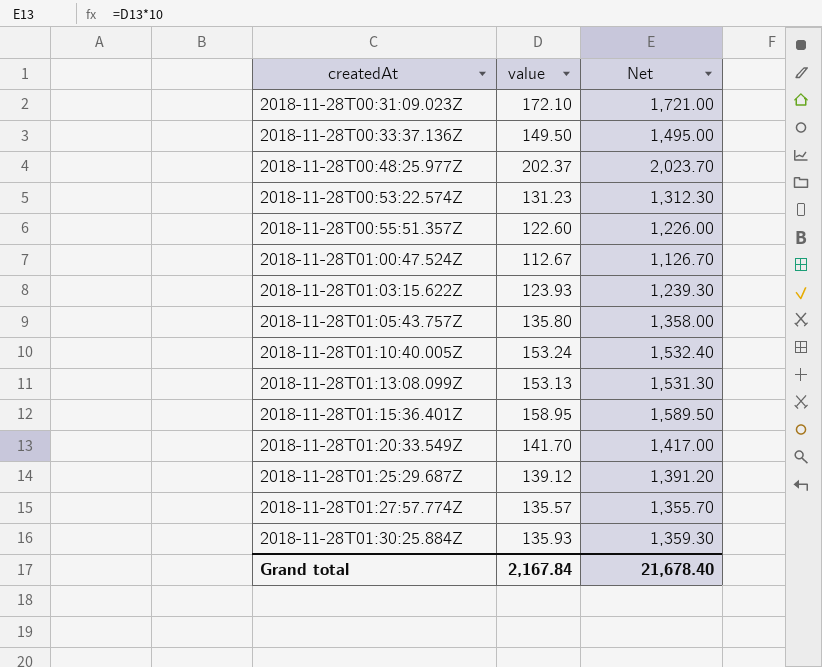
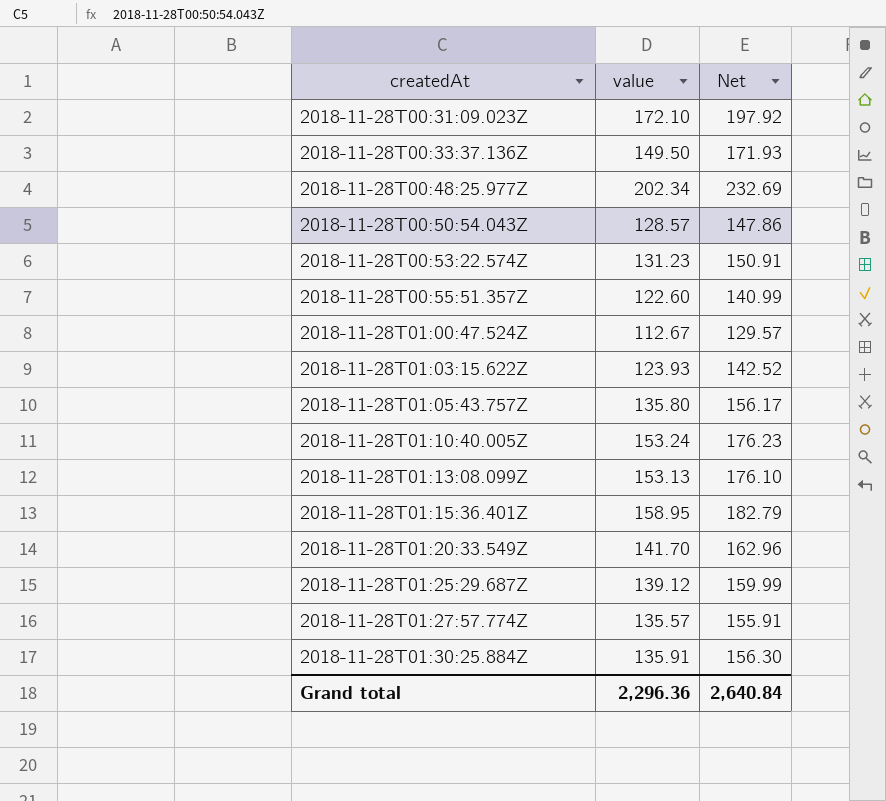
column Net | formula: [value] * 10 -> [value] * 1.15
2018-11-28T00:48:25.977Z | value: 202.37 -> 202.34
row 2018-11-28T00:50:54.043Z: none -> 128.57 | 147.86
2018-11-28T01:30:25.884Z | value: 135.93 -> 135.91
Grand total | value: 2,167.84 -> 2,296.36
Grand total | Net: 21,678.40 -> 2,640.84

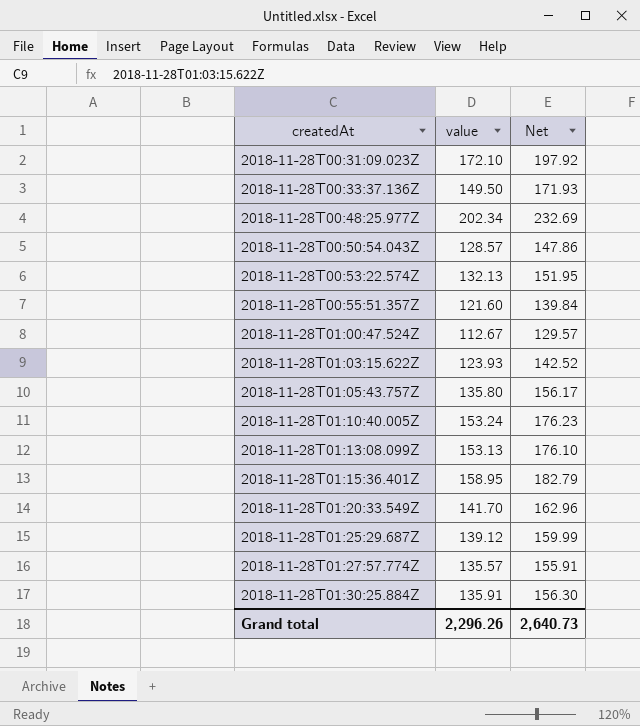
2018-11-28T00:53:22.574Z | value: 131.23 -> 132.13
2018-11-28T00:53:22.574Z | Net: 150.91 -> 151.95
2018-11-28T00:55:51.357Z | value: 122.60 -> 121.60
2018-11-28T00:55:51.357Z | Net: 140.99 -> 139.84
Grand total | value: 2,296.36 -> 2,296.26
Grand total | Net: 2,640.84 -> 2,640.73

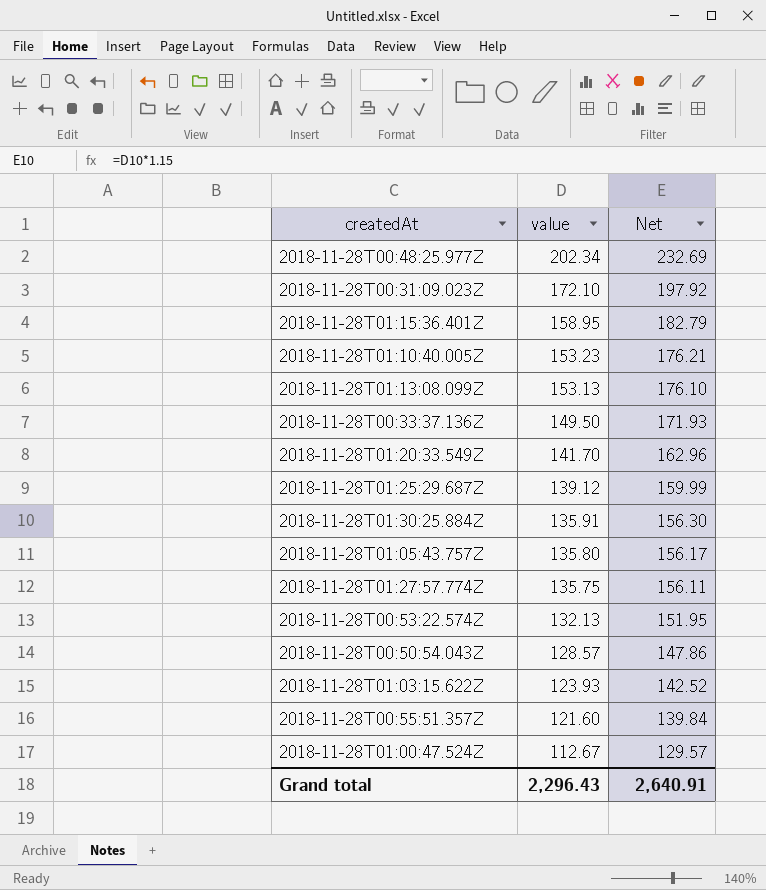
row order: createdAt ascending -> value descending
2018-11-28T01:10:40.005Z | value: 153.24 -> 153.23
2018-11-28T01:10:40.005Z | Net: 176.23 -> 176.21
2018-11-28T01:27:57.774Z | value: 135.57 -> 135.75
2018-11-28T01:27:57.774Z | Net: 155.91 -> 156.11
Grand total | value: 2,296.26 -> 2,296.43
Grand total | Net: 2,640.73 -> 2,640.91

